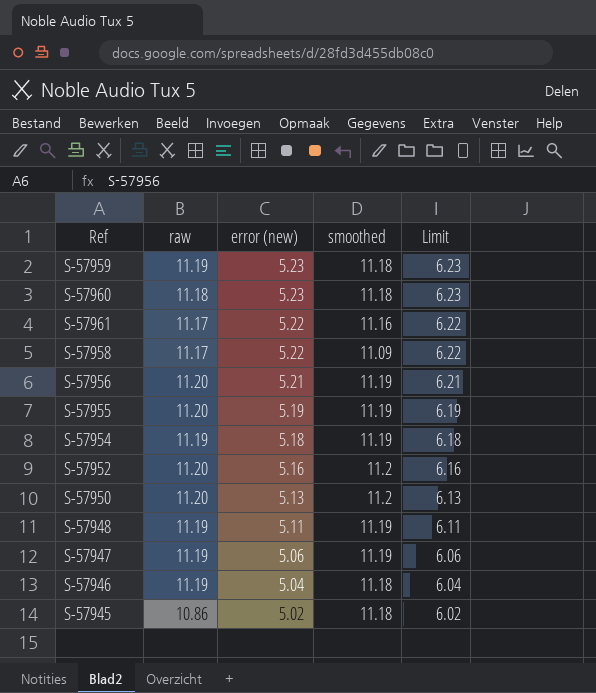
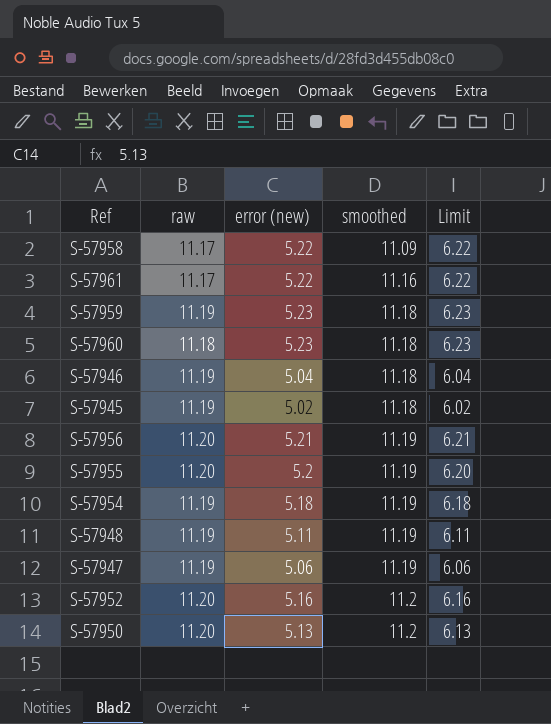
row order: error (new) descending -> smoothed ascending
S-57945 | raw: 10.86 -> 11.19
S-57955 | error (new): 5.19 -> 5.2
S-57955 | Limit: 6.19 -> 6.20

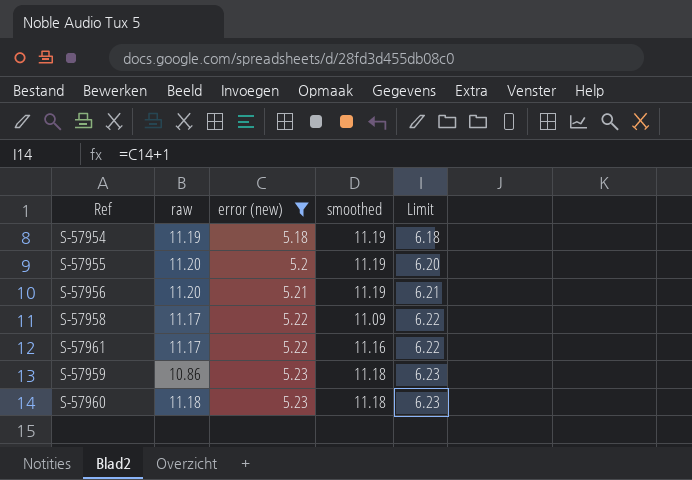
filter: none -> error (new) >= 5.18
row order: smoothed ascending -> error (new) ascending
S-57959 | raw: 11.19 -> 10.86

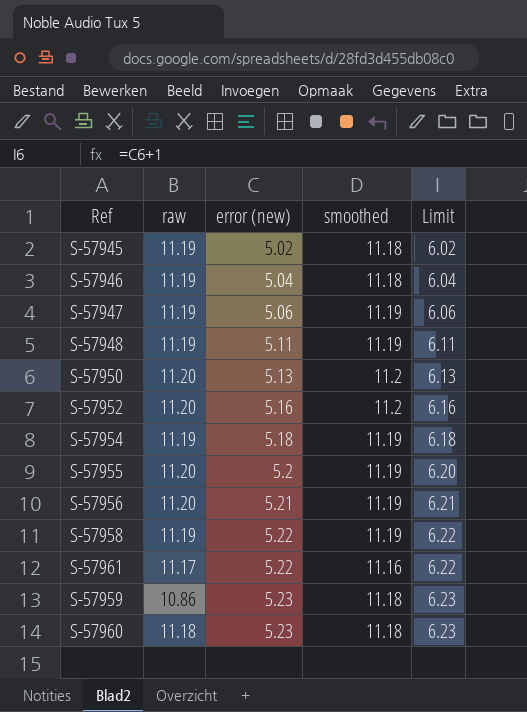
filter: error (new) >= 5.18 -> none
S-57958 | raw: 11.17 -> 11.19
S-57958 | smoothed: 11.09 -> 11.19

